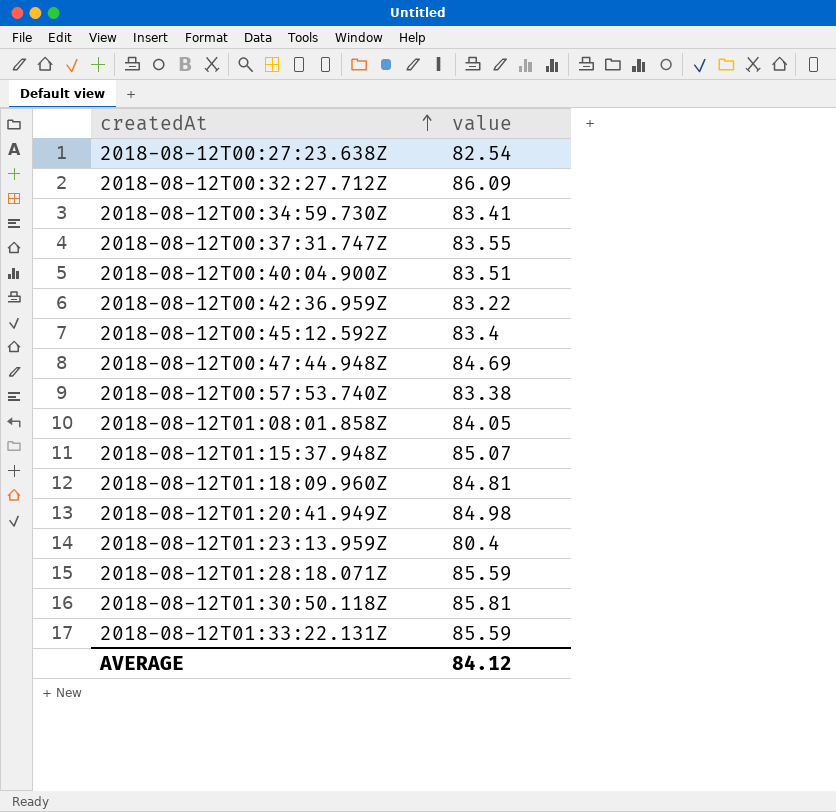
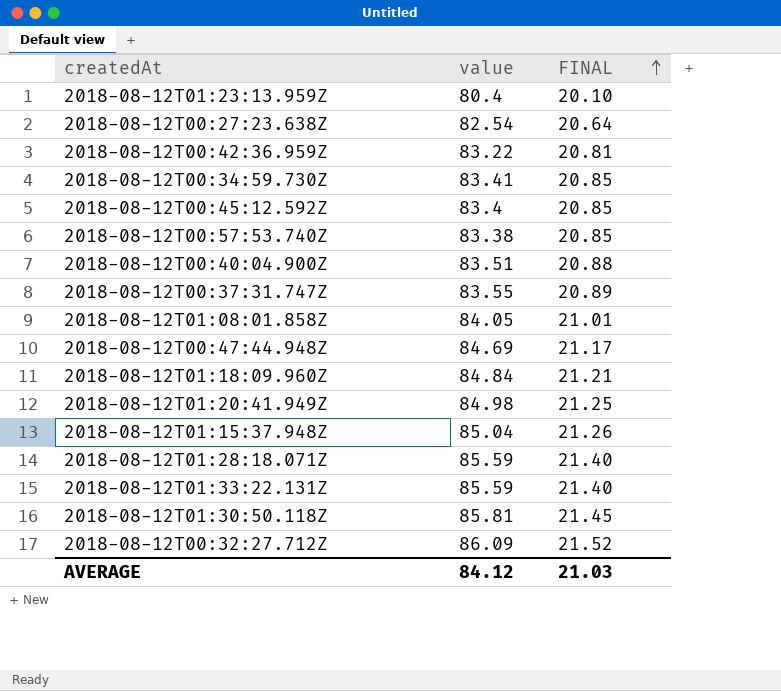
row order: createdAt ascending -> FINAL ascending
column FINAL | formula: none -> [value] * 0.25
2018-08-12T01:18:09.960Z | value: 84.81 -> 84.84
2018-08-12T01:15:37.948Z | value: 85.07 -> 85.04

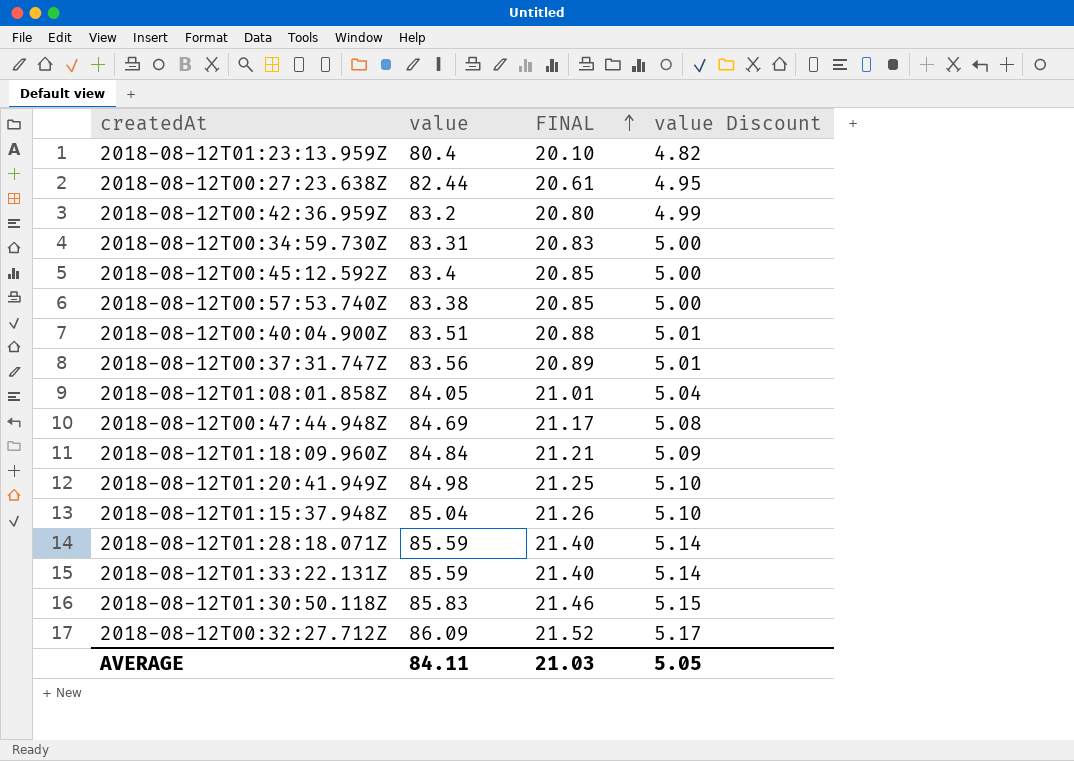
column value Discount | formula: none -> [value] * 0.06
2018-08-12T00:27:23.638Z | value: 82.54 -> 82.44
2018-08-12T00:27:23.638Z | FINAL: 20.64 -> 20.61
2018-08-12T00:42:36.959Z | value: 83.22 -> 83.2
2018-08-12T00:42:36.959Z | FINAL: 20.81 -> 20.80
2018-08-12T00:34:59.730Z | value: 83.41 -> 83.31
2018-08-12T00:34:59.730Z | FINAL: 20.85 -> 20.83
2018-08-12T00:37:31.747Z | value: 83.55 -> 83.56
2018-08-12T01:30:50.118Z | value: 85.81 -> 85.83
2018-08-12T01:30:50.118Z | FINAL: 21.45 -> 21.46
AVERAGE | value: 84.12 -> 84.11

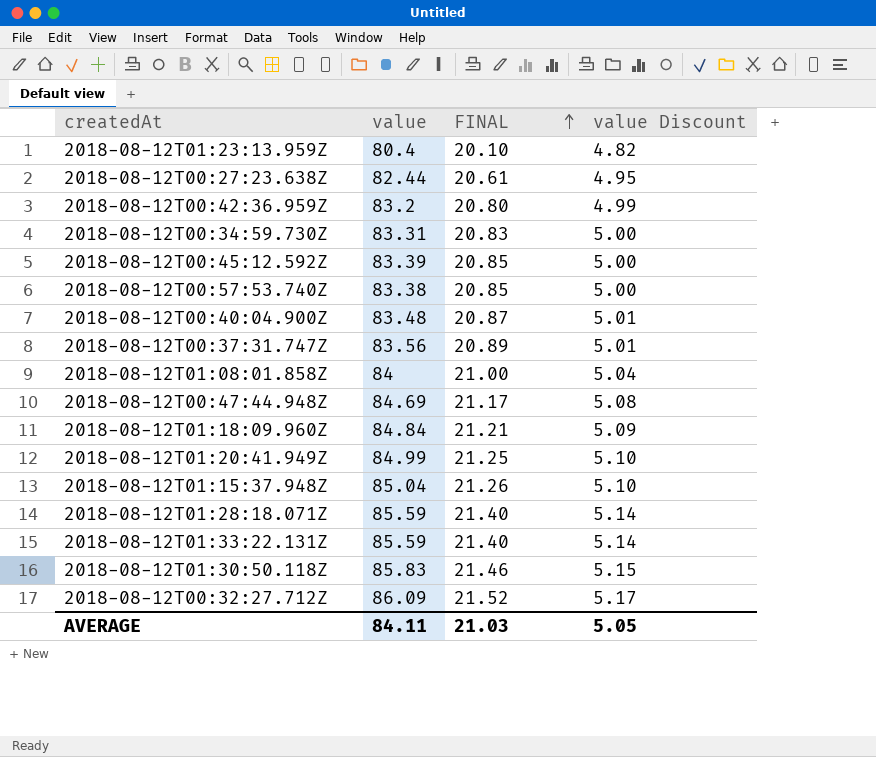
2018-08-12T00:45:12.592Z | value: 83.4 -> 83.39
2018-08-12T00:40:04.900Z | value: 83.51 -> 83.48
2018-08-12T00:40:04.900Z | FINAL: 20.88 -> 20.87
2018-08-12T01:08:01.858Z | value: 84.05 -> 84
2018-08-12T01:08:01.858Z | FINAL: 21.01 -> 21.00
2018-08-12T01:20:41.949Z | value: 84.98 -> 84.99

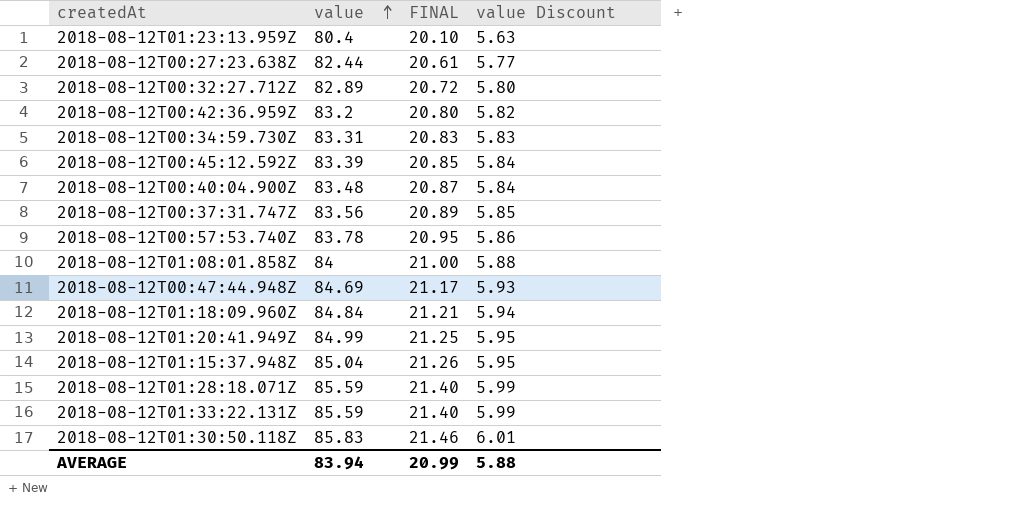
row order: FINAL ascending -> value ascending
column value Discount | formula: [value] * 0.06 -> [value] * 0.07
2018-08-12T00:32:27.712Z | value: 86.09 -> 82.89
2018-08-12T00:32:27.712Z | FINAL: 21.52 -> 20.72
2018-08-12T00:57:53.740Z | value: 83.38 -> 83.78
2018-08-12T00:57:53.740Z | FINAL: 20.85 -> 20.95
AVERAGE | value: 84.11 -> 83.94
AVERAGE | FINAL: 21.03 -> 20.99
AVERAGE | value Discount: 5.05 -> 5.88

